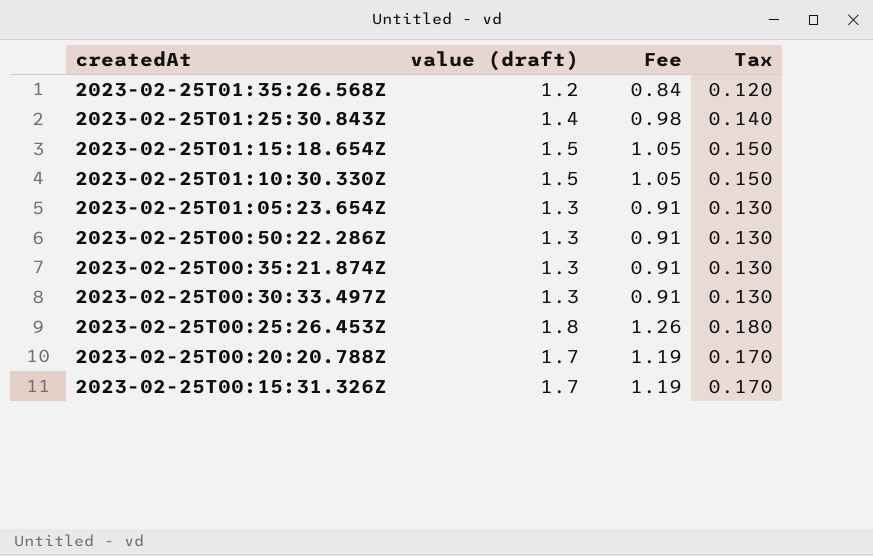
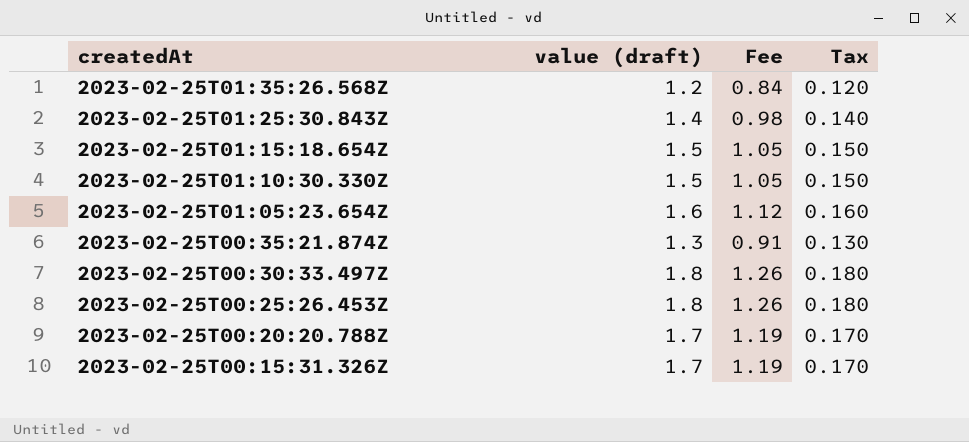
row 2023-02-25T00:50:22.286Z: 1.3 | 0.91 | 0.130 -> none
2023-02-25T01:05:23.654Z | value (draft): 1.3 -> 1.6
2023-02-25T01:05:23.654Z | Fee: 0.91 -> 1.12
2023-02-25T01:05:23.654Z | Tax: 0.130 -> 0.160
2023-02-25T00:30:33.497Z | value (draft): 1.3 -> 1.8
2023-02-25T00:30:33.497Z | Fee: 0.91 -> 1.26
2023-02-25T00:30:33.497Z | Tax: 0.130 -> 0.180

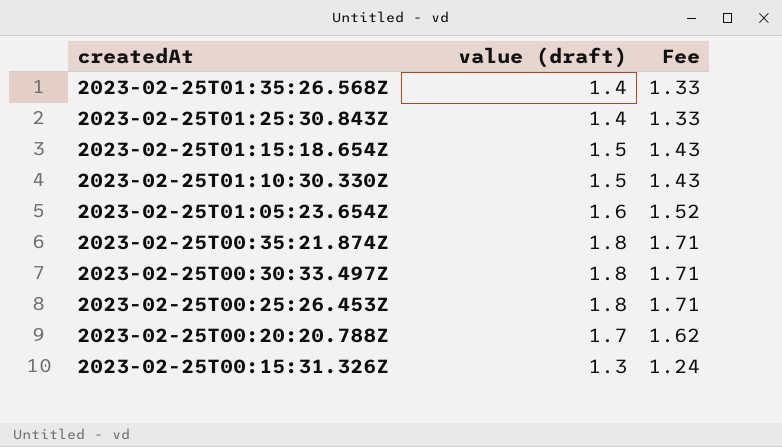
column Tax | formula: [value (draft)] * 0.1 -> none
column Fee | formula: [value (draft)] * 0.7 -> [value (draft)] * 0.95
2023-02-25T01:35:26.568Z | value (draft): 1.2 -> 1.4
2023-02-25T00:35:21.874Z | value (draft): 1.3 -> 1.8
2023-02-25T00:15:31.326Z | value (draft): 1.7 -> 1.3

